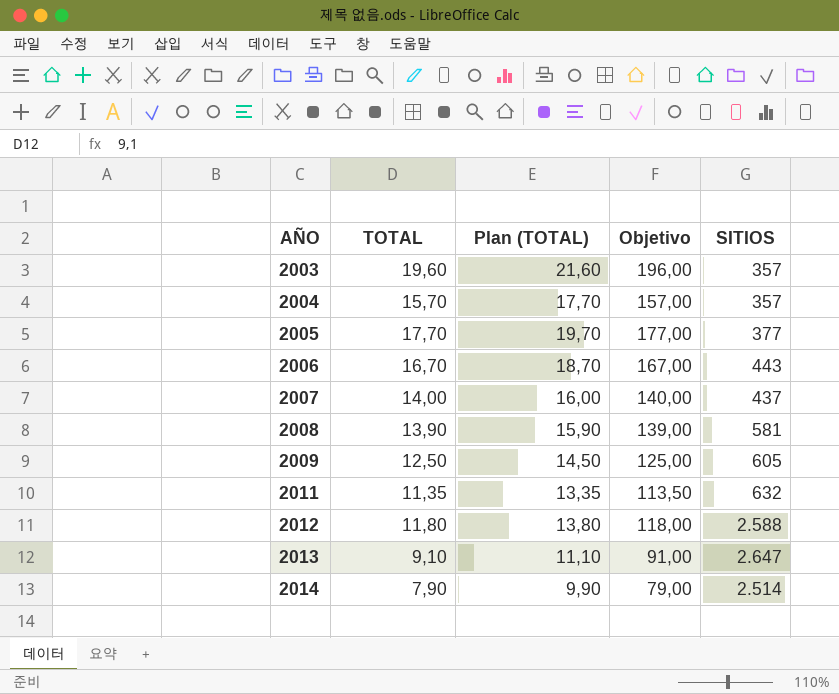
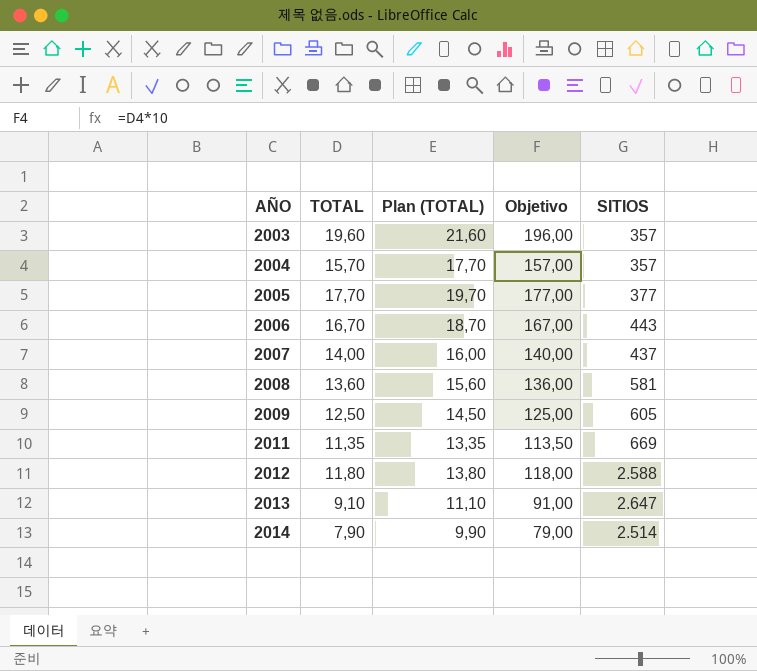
2008 | TOTAL: 13,90 -> 13,60
2008 | Plan (TOTAL): 15,90 -> 15,60
2008 | Objetivo: 139,00 -> 136,00
2011 | SITIOS: 632 -> 669

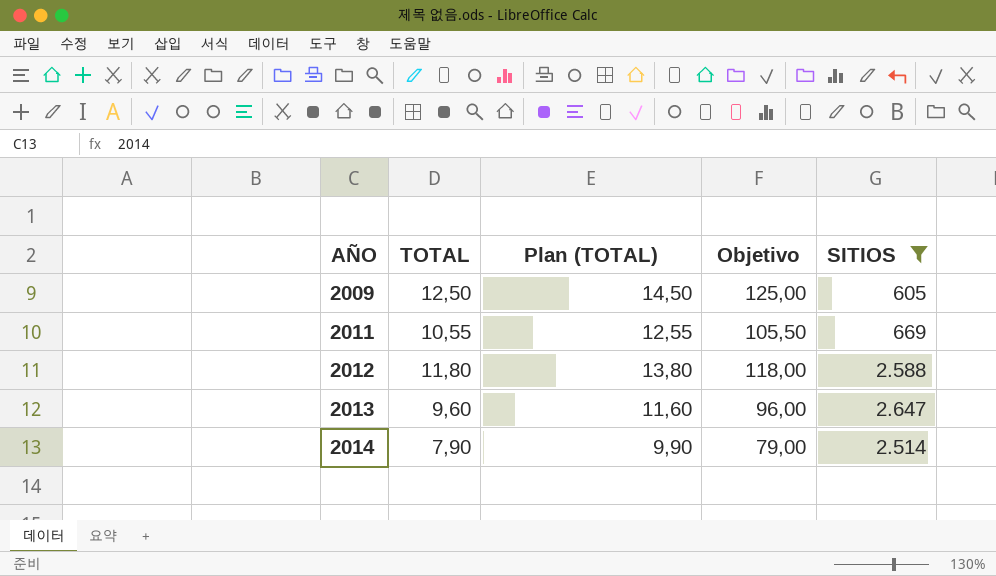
filter: none -> SITIOS >= 605
2011 | TOTAL: 11,35 -> 10,55
2011 | Plan (TOTAL): 13,35 -> 12,55
2011 | Objetivo: 113,50 -> 105,50
2013 | TOTAL: 9,10 -> 9,60
2013 | Plan (TOTAL): 11,10 -> 11,60
2013 | Objetivo: 91,00 -> 96,00

